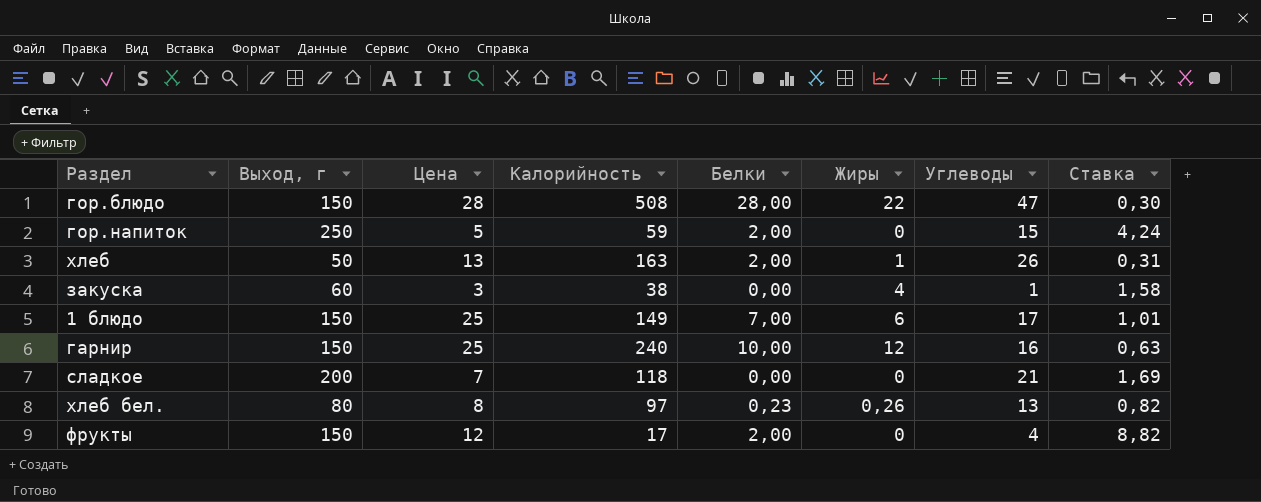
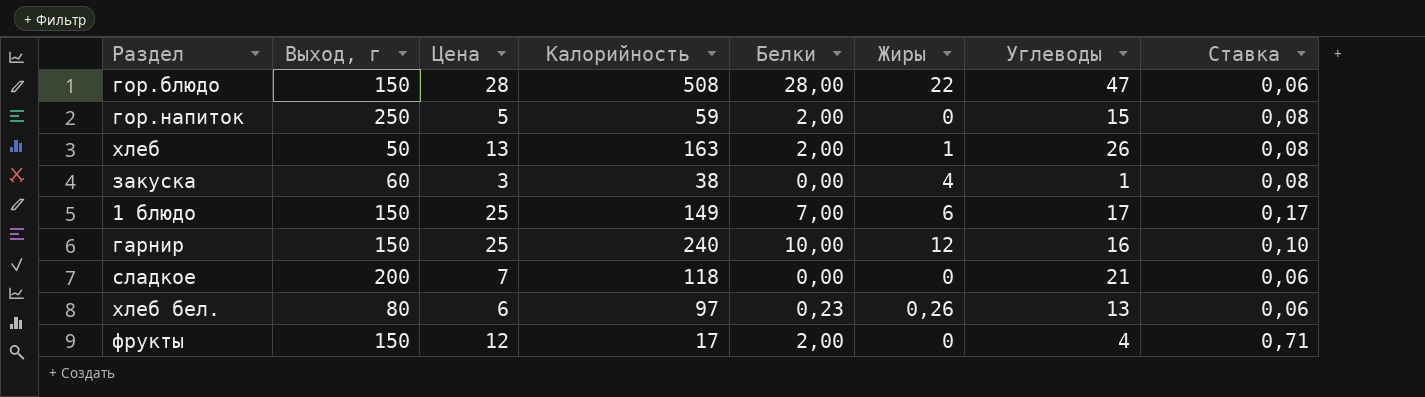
column Ставка | formula: [Выход, г] / [Калорийность] -> [Цена] / [Калорийность]
хлеб бел. | Цена: 8 -> 6

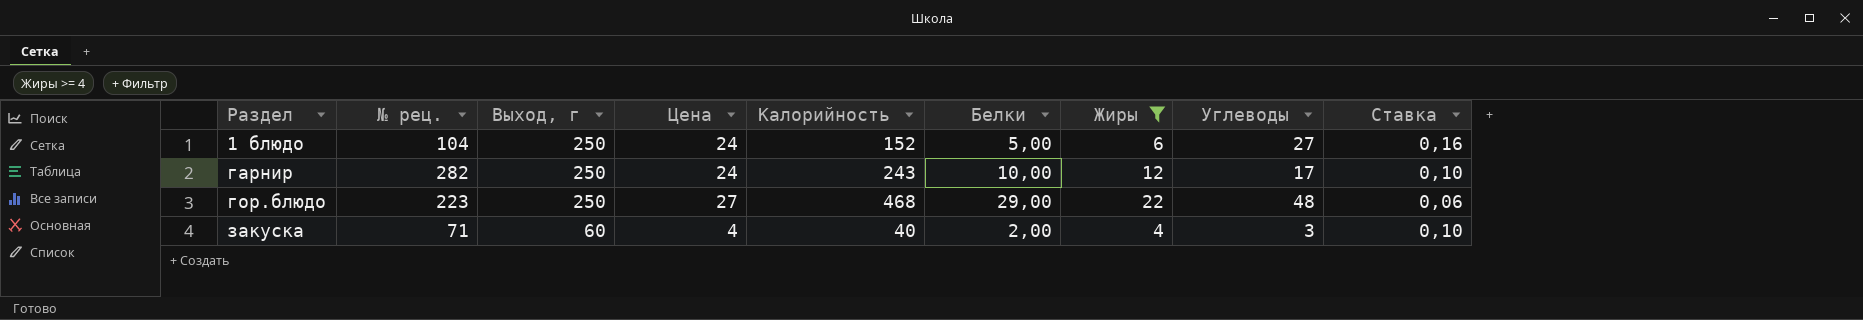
filter: none -> Жиры >= 4
row order: none -> Раздел ascending
column № рец. | position: none -> 2
1 блюдо | Выход, г: 150 -> 250
1 блюдо | Цена: 25 -> 24
1 блюдо | Калорийность: 149 -> 152
1 блюдо | Белки: 7,00 -> 5,00
1 блюдо | Углеводы: 17 -> 27
1 блюдо | Ставка: 0,17 -> 0,16
гарнир | Выход, г: 150 -> 250
гарнир | Цена: 25 -> 24
гарнир | Калорийность: 240 -> 243
гарнир | Углеводы: 16 -> 17
гор.блюдо | Выход, г: 150 -> 250
гор.блюдо | Цена: 28 -> 27
гор.блюдо | Калорийность: 508 -> 468
гор.блюдо | Белки: 28,00 -> 29,00
гор.блюдо | Углеводы: 47 -> 48
закуска | Цена: 3 -> 4
закуска | Калорийность: 38 -> 40
закуска | Белки: 0,00 -> 2,00
закуска | Углеводы: 1 -> 3
закуска | Ставка: 0,08 -> 0,10

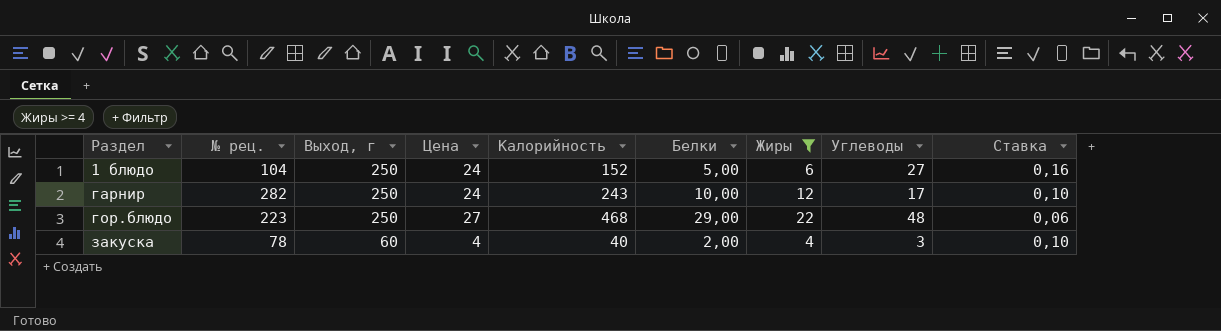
закуска | № рец.: 71 -> 78

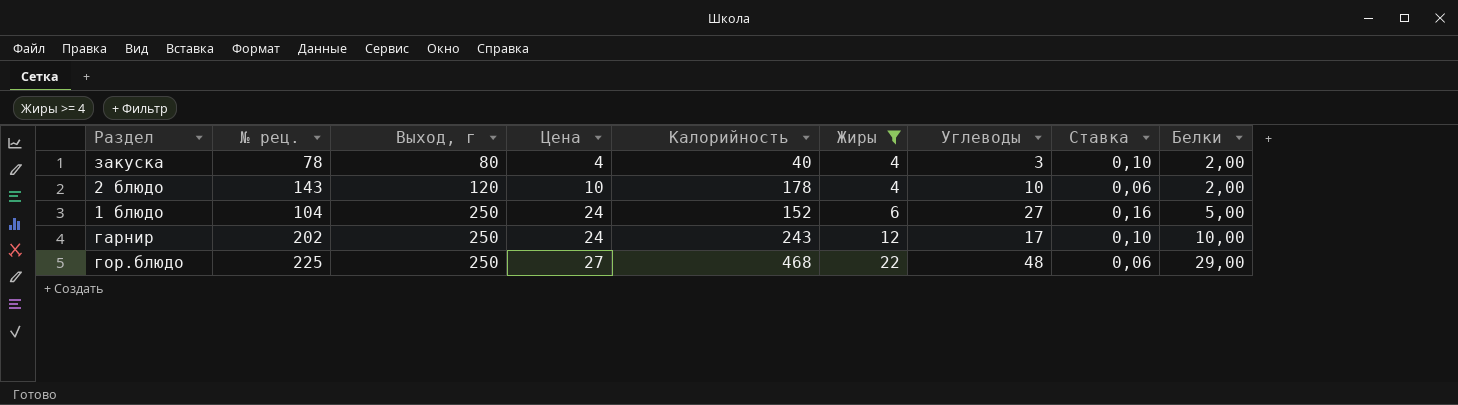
row order: Раздел ascending -> Выход, г ascending
column Белки | position: 6 -> 9
закуска | Выход, г: 60 -> 80
row 2 блюдо: none -> 143 | 120 | 10 | 178 | 4 | 10 | 0,06 | 2,00
гарнир | № рец.: 282 -> 202
гор.блюдо | № рец.: 223 -> 225

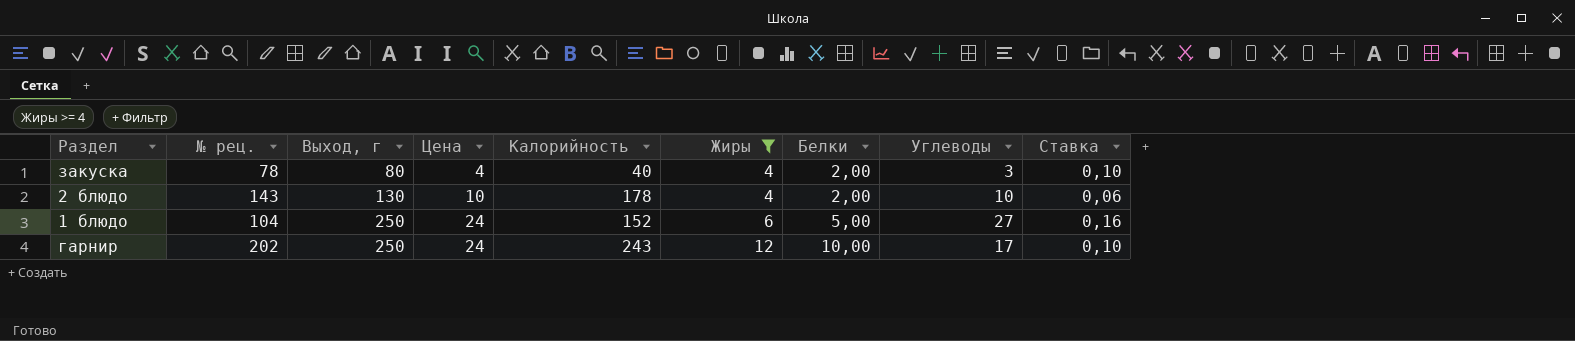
column Белки | position: 9 -> 7
row гор.блюдо: 225 | 250 | 27 | 468 | 22 | 48 | 0,06 | 29,00 -> none
2 блюдо | Выход, г: 120 -> 130

